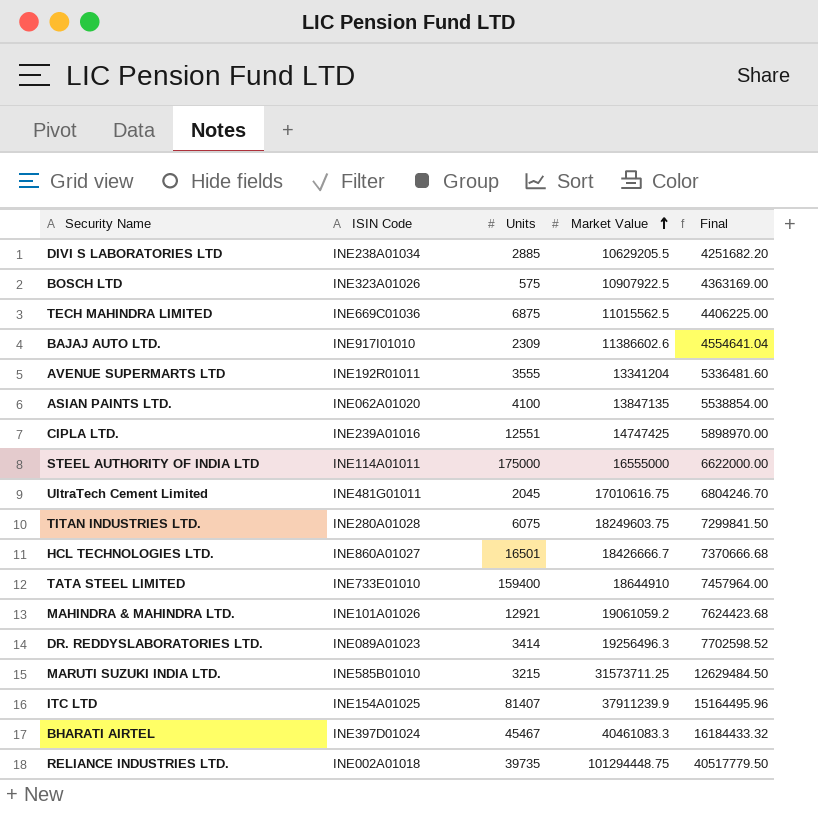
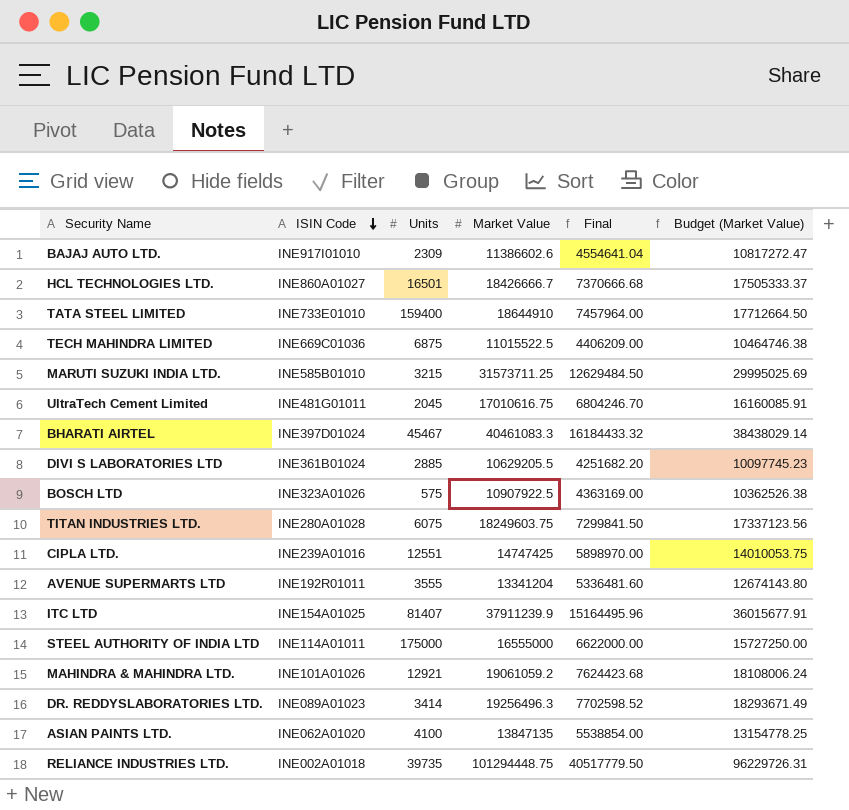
row order: Market Value ascending -> ISIN Code descending
column Budget (Market Value) | formula: none -> [Market Value] * 0.95
TECH MAHINDRA LIMITED | Market Value: 11015562.5 -> 11015522.5
TECH MAHINDRA LIMITED | Final: 4406225.00 -> 4406209.00
DIVI S LABORATORIES LTD | ISIN Code: INE238A01034 -> INE361B01024

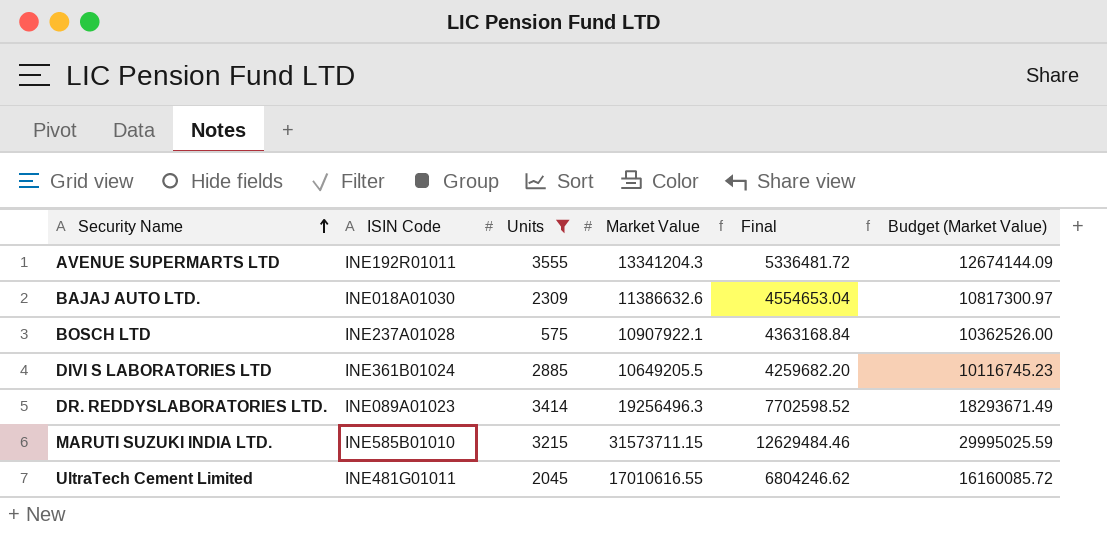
filter: none -> Units <= 3555
row order: ISIN Code descending -> Security Name ascending
AVENUE SUPERMARTS LTD | Market Value: 13341204 -> 13341204.3
AVENUE SUPERMARTS LTD | Final: 5336481.60 -> 5336481.72
AVENUE SUPERMARTS LTD | Budget (Market Value): 12674143.80 -> 12674144.09
BAJAJ AUTO LTD. | ISIN Code: INE917I01010 -> INE018A01030
BAJAJ AUTO LTD. | Market Value: 11386602.6 -> 11386632.6
BAJAJ AUTO LTD. | Final: 4554641.04 -> 4554653.04
BAJAJ AUTO LTD. | Budget (Market Value): 10817272.47 -> 10817300.97
BOSCH LTD | ISIN Code: INE323A01026 -> INE237A01028
BOSCH LTD | Market Value: 10907922.5 -> 10907922.1
BOSCH LTD | Final: 4363169.00 -> 4363168.84
BOSCH LTD | Budget (Market Value): 10362526.38 -> 10362526.00
DIVI S LABORATORIES LTD | Market Value: 10629205.5 -> 10649205.5
DIVI S LABORATORIES LTD | Final: 4251682.20 -> 4259682.20
DIVI S LABORATORIES LTD | Budget (Market Value): 10097745.23 -> 10116745.23
MARUTI SUZUKI INDIA LTD. | Market Value: 31573711.25 -> 31573711.15
MARUTI SUZUKI INDIA LTD. | Final: 12629484.50 -> 12629484.46
MARUTI SUZUKI INDIA LTD. | Budget (Market Value): 29995025.69 -> 29995025.59
UltraTech Cement Limited | Market Value: 17010616.75 -> 17010616.55
UltraTech Cement Limited | Final: 6804246.70 -> 6804246.62
UltraTech Cement Limited | Budget (Market Value): 16160085.91 -> 16160085.72

